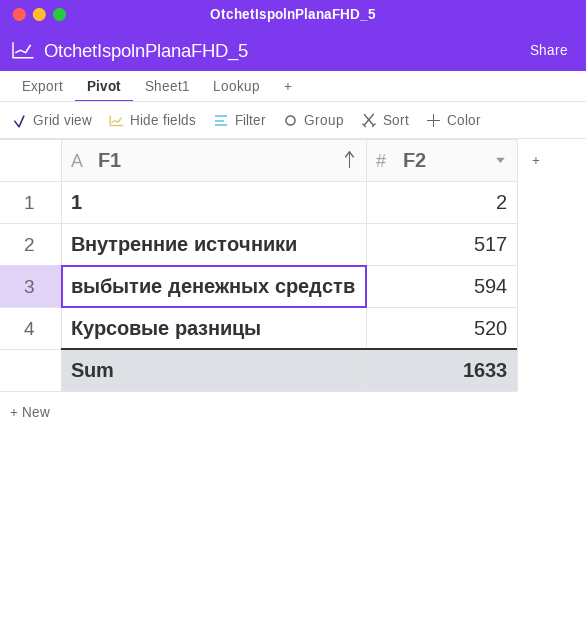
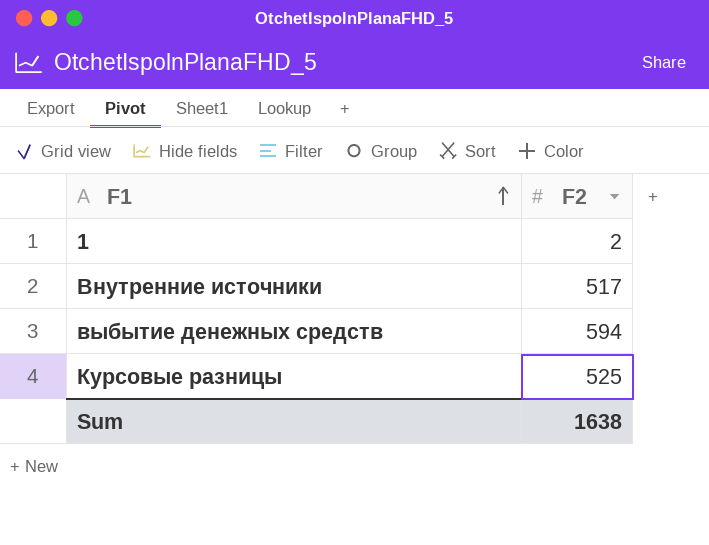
Курсовые разницы | F2: 520 -> 525
Sum | F2: 1633 -> 1638

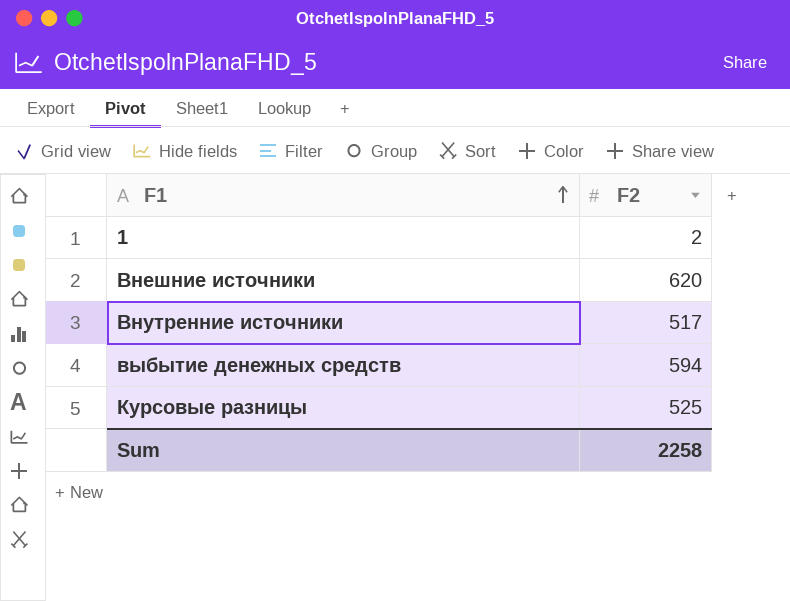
row Внешние источники: none -> 620
Sum | F2: 1638 -> 2258

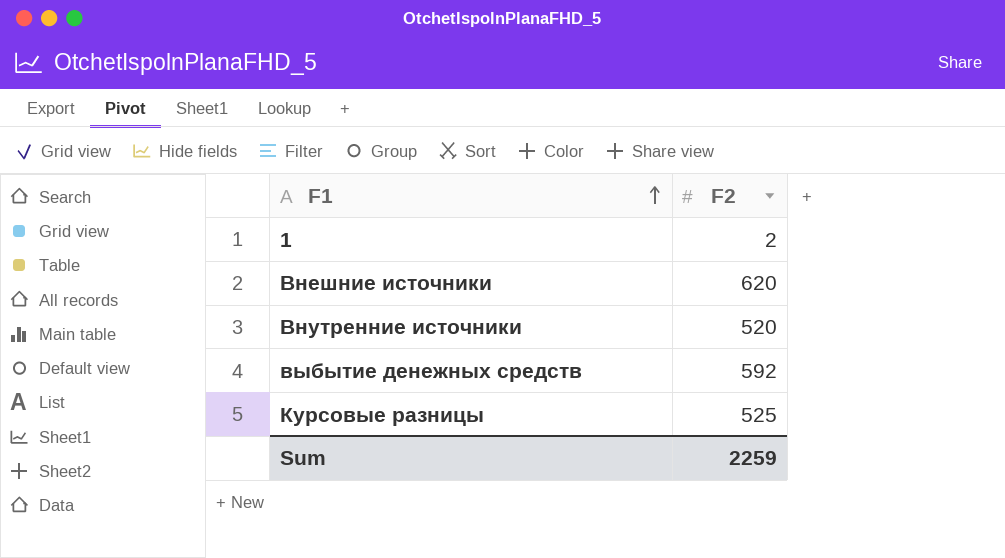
Внутренние источники | F2: 517 -> 520
выбытие денежных средств | F2: 594 -> 592
Sum | F2: 2258 -> 2259

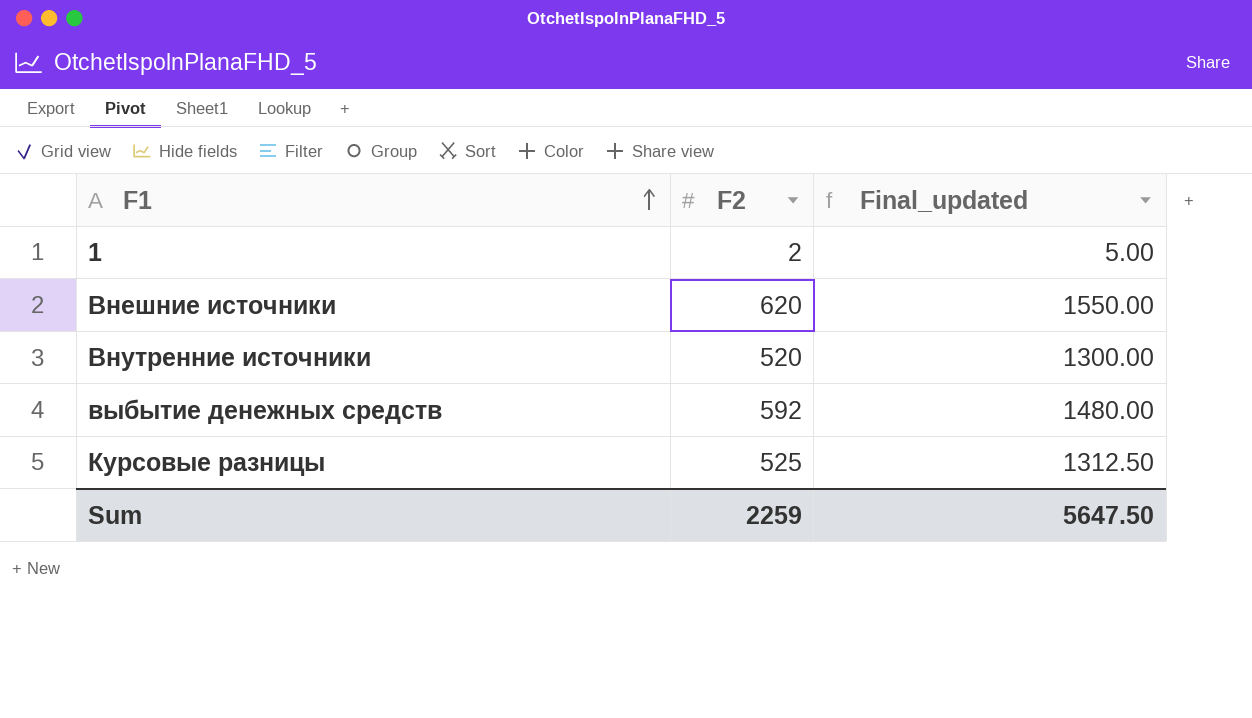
column Final_updated | formula: none -> [F2] * 2.5

